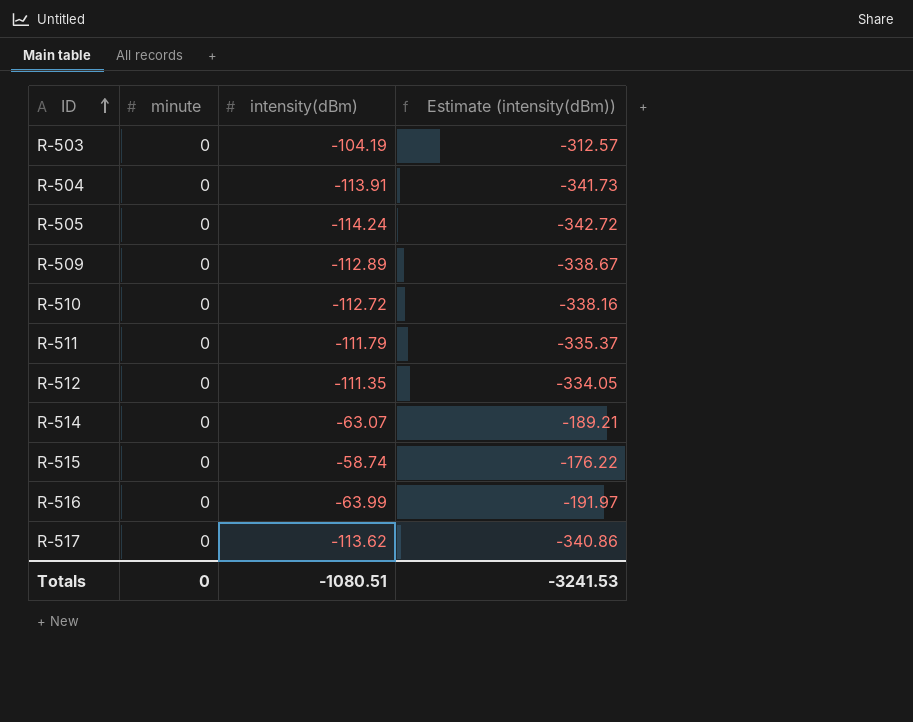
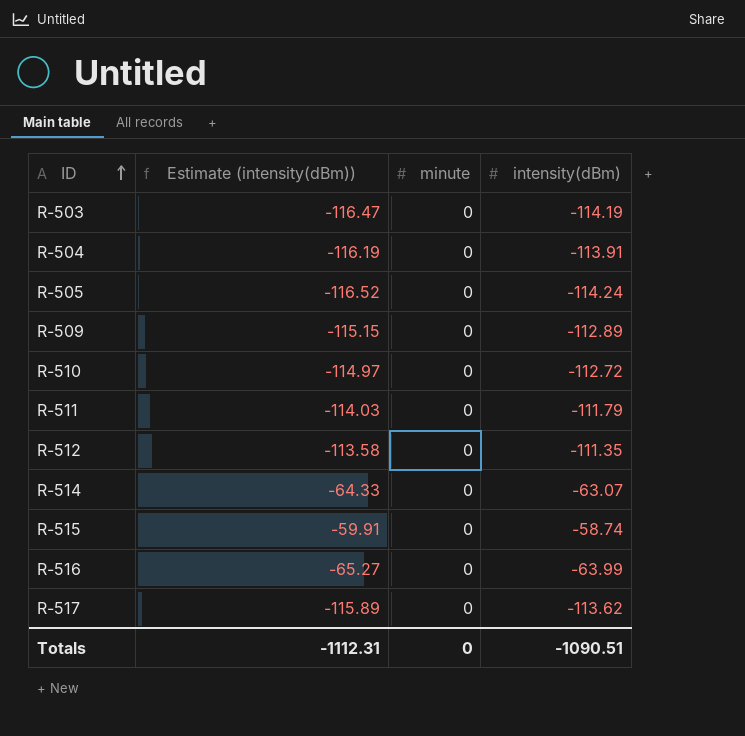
column Estimate (intensity(dBm)) | formula: [intensity(dBm)] * 3 -> [intensity(dBm)] * 1.02
column Estimate (intensity(dBm)) | position: 4 -> 2
R-503 | intensity(dBm): -104.19 -> -114.19
Totals | Estimate (intensity(dBm)): -3241.53 -> -1112.31
Totals | intensity(dBm): -1080.51 -> -1090.51

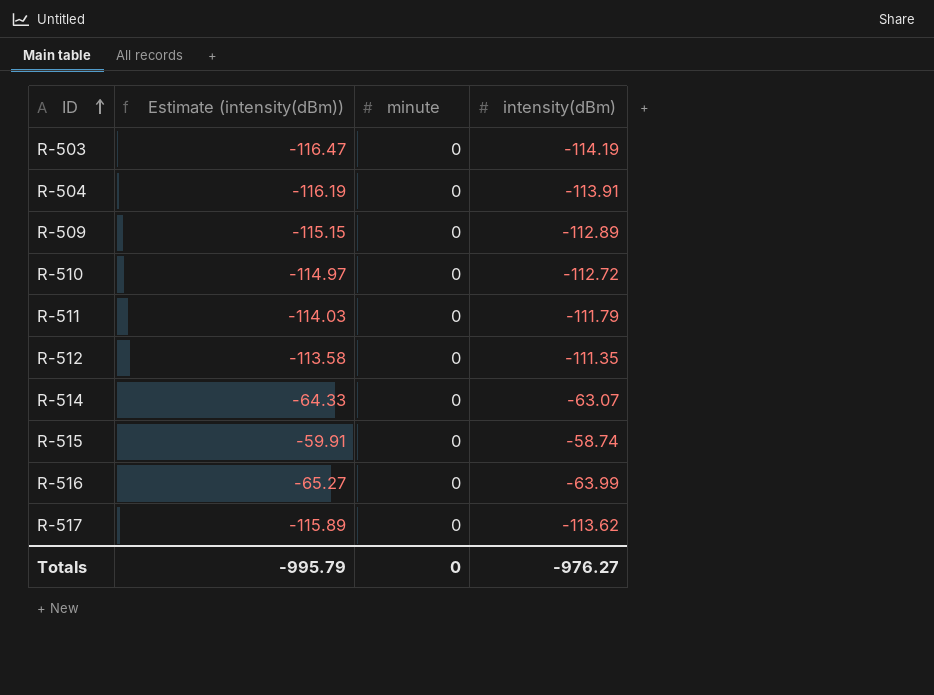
row R-505: -116.52 | 0 | -114.24 -> none
Totals | Estimate (intensity(dBm)): -1112.31 -> -995.79
Totals | intensity(dBm): -1090.51 -> -976.27

